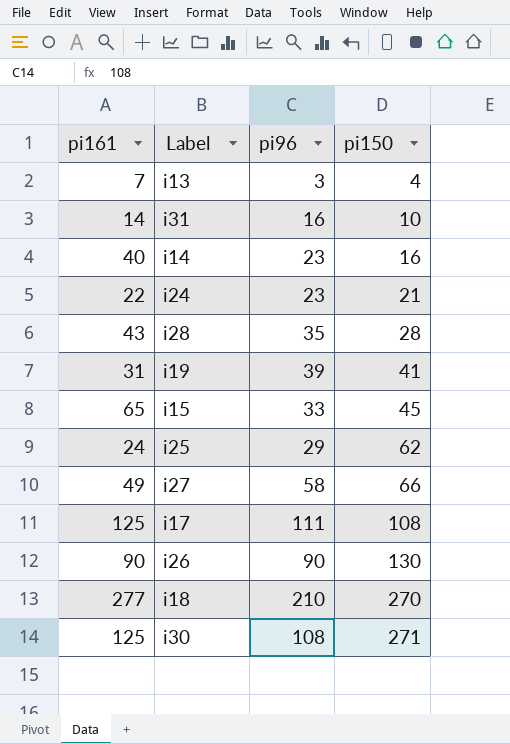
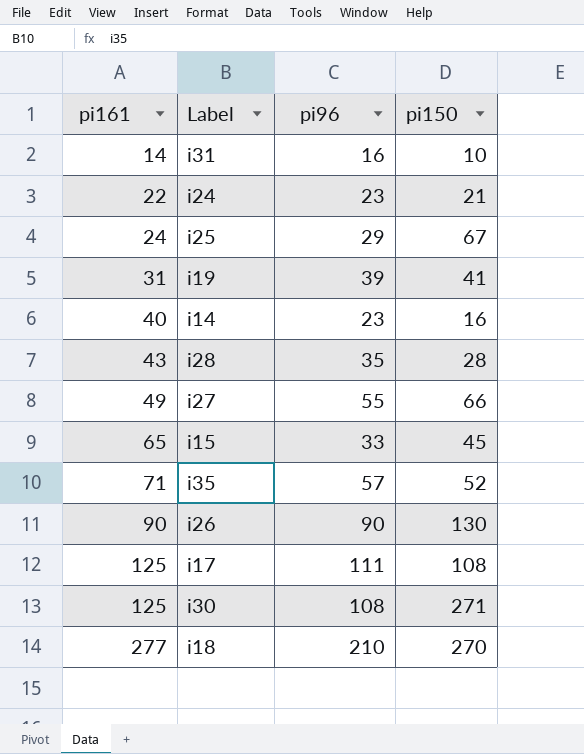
row order: pi150 ascending -> pi161 ascending
row i13: 7 | 3 | 4 -> none
i25 | pi150: 62 -> 67
i27 | pi96: 58 -> 55
row i35: none -> 71 | 57 | 52

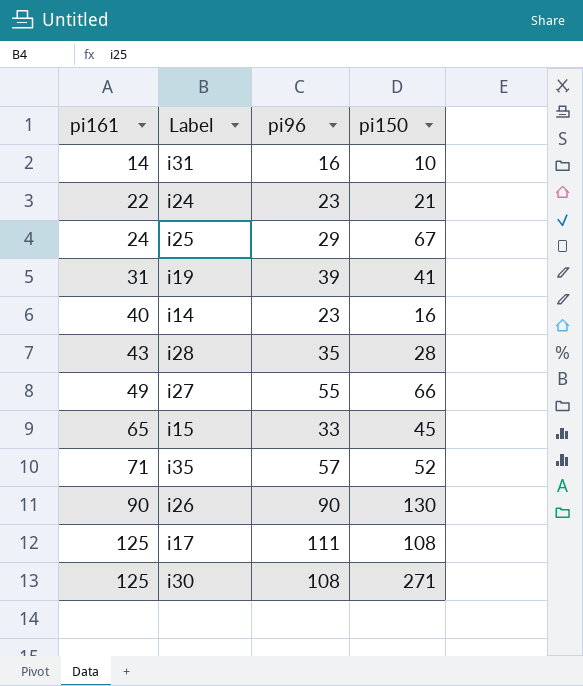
row i18: 277 | 210 | 270 -> none

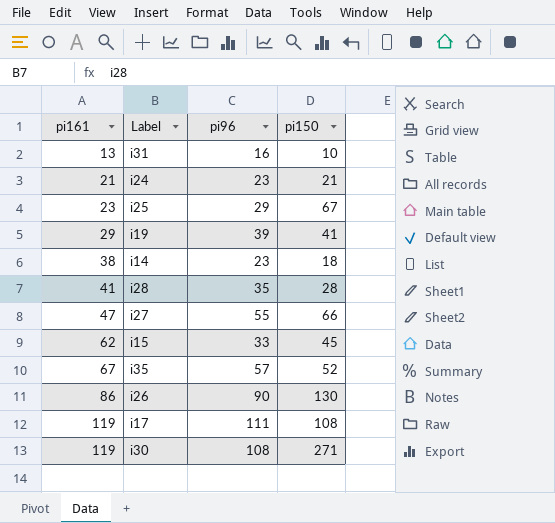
i31 | pi161: 14 -> 13
i24 | pi161: 22 -> 21
i25 | pi161: 24 -> 23
i19 | pi161: 31 -> 29
i14 | pi161: 40 -> 38
i14 | pi150: 16 -> 18
i28 | pi161: 43 -> 41
i27 | pi161: 49 -> 47
i15 | pi161: 65 -> 62
i35 | pi161: 71 -> 67
i26 | pi161: 90 -> 86
i17 | pi161: 125 -> 119
i30 | pi161: 125 -> 119

